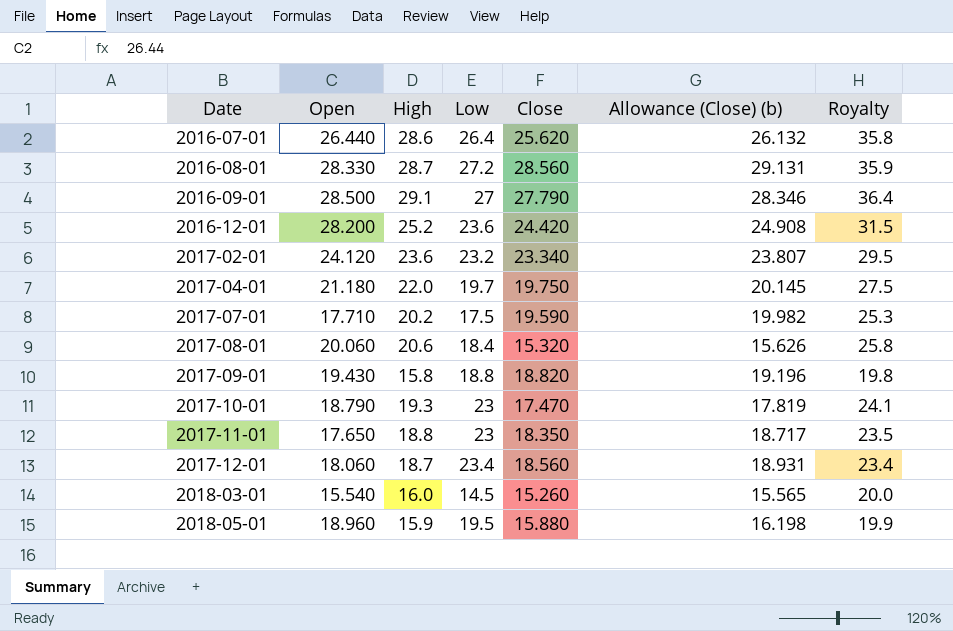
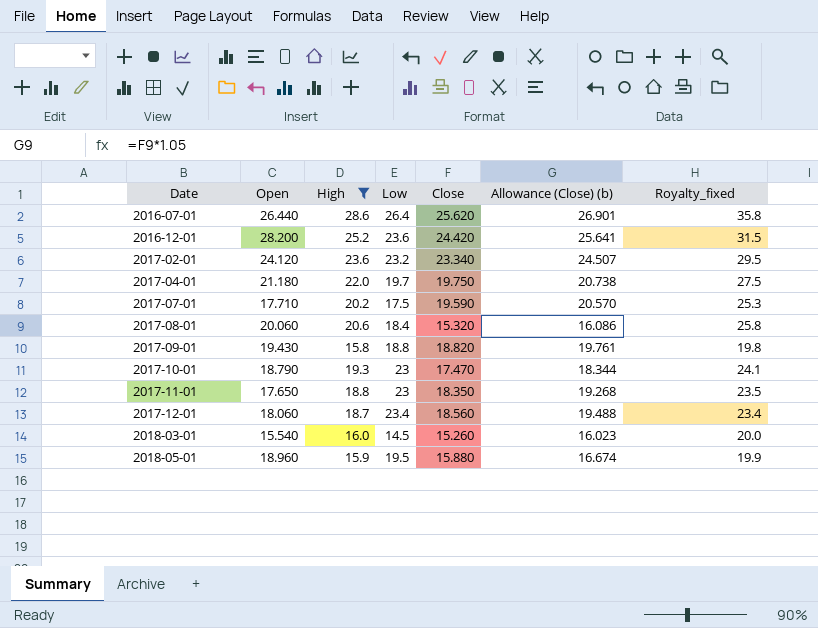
filter: none -> High <= 28.6
column Allowance (Close) (b) | formula: [Close] * 1.02 -> [Close] * 1.05
column name: Royalty -> Royalty_fixed

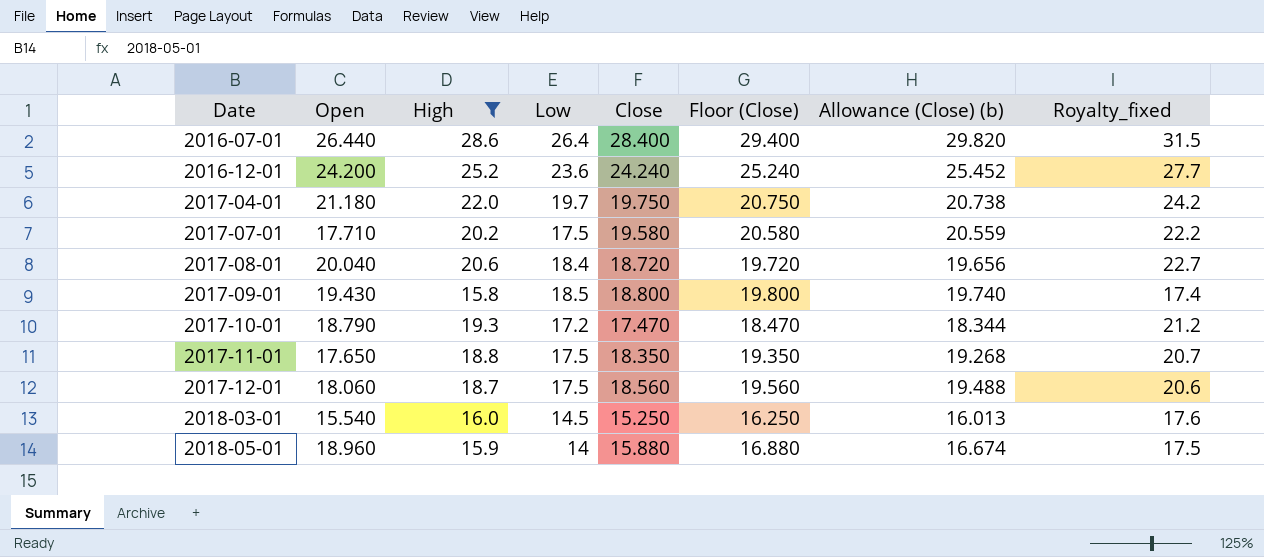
column Floor (Close) | formula: none -> [Close] + 1
column Royalty_fixed | formula: [High] * 1.25 -> [High] * 1.1
row 2017-02-01: 24.120 | 23.6 | 23.2 | 23.340 | 24.507 | 29.5 -> none
2016-07-01 | Close: 25.620 -> 28.400
2016-07-01 | Allowance (Close) (b): 26.901 -> 29.820
2016-12-01 | Open: 28.200 -> 24.200
2016-12-01 | Close: 24.420 -> 24.240
2016-12-01 | Allowance (Close) (b): 25.641 -> 25.452
2017-07-01 | Close: 19.590 -> 19.580
2017-07-01 | Allowance (Close) (b): 20.570 -> 20.559
2017-08-01 | Open: 20.060 -> 20.040
2017-08-01 | Close: 15.320 -> 18.720
2017-08-01 | Allowance (Close) (b): 16.086 -> 19.656
2017-09-01 | Low: 18.8 -> 18.5
2017-09-01 | Close: 18.820 -> 18.800
2017-09-01 | Allowance (Close) (b): 19.761 -> 19.740
2017-10-01 | Low: 23 -> 17.2
2017-11-01 | Low: 23 -> 17.5
2017-12-01 | Low: 23.4 -> 17.5
2018-03-01 | Close: 15.260 -> 15.250
2018-03-01 | Allowance (Close) (b): 16.023 -> 16.013
2018-05-01 | Low: 19.5 -> 14

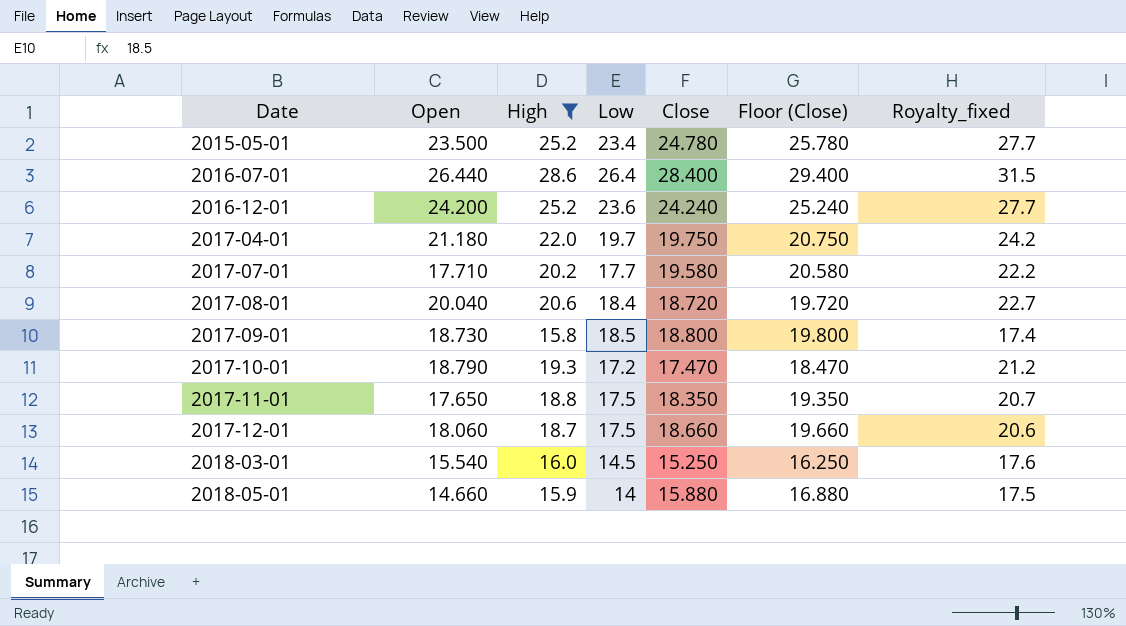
column Allowance (Close) (b) | formula: [Close] * 1.05 -> none
row 2015-05-01: none -> 23.500 | 25.2 | 23.4 | 24.780 | 25.780 | 27.7
2017-07-01 | Low: 17.5 -> 17.7
2017-09-01 | Open: 19.430 -> 18.730
2017-12-01 | Close: 18.560 -> 18.660
2017-12-01 | Floor (Close): 19.560 -> 19.660
2018-05-01 | Open: 18.960 -> 14.660

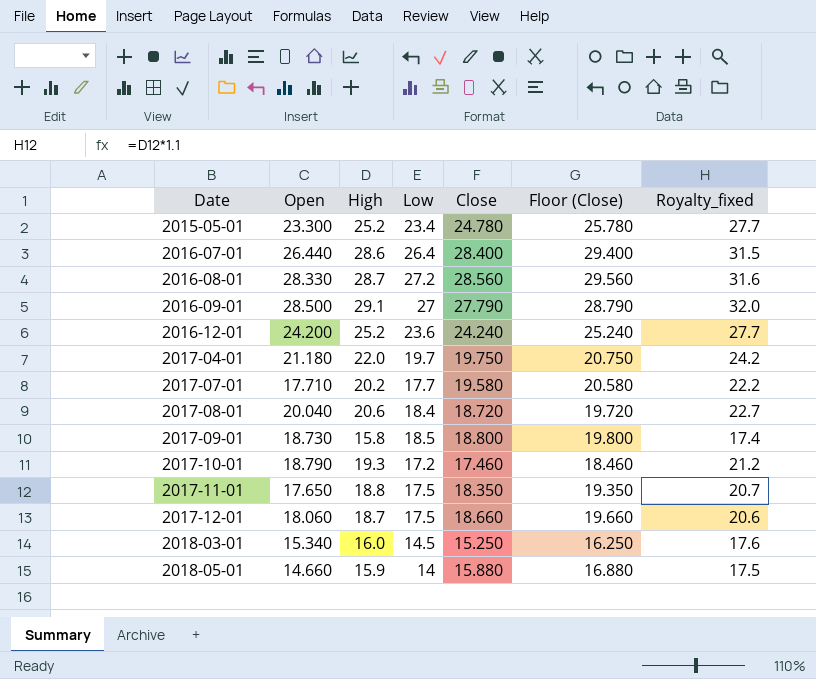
filter: High <= 28.6 -> none
2015-05-01 | Open: 23.500 -> 23.300
2017-10-01 | Close: 17.470 -> 17.460
2017-10-01 | Floor (Close): 18.470 -> 18.460
2018-03-01 | Open: 15.540 -> 15.340

